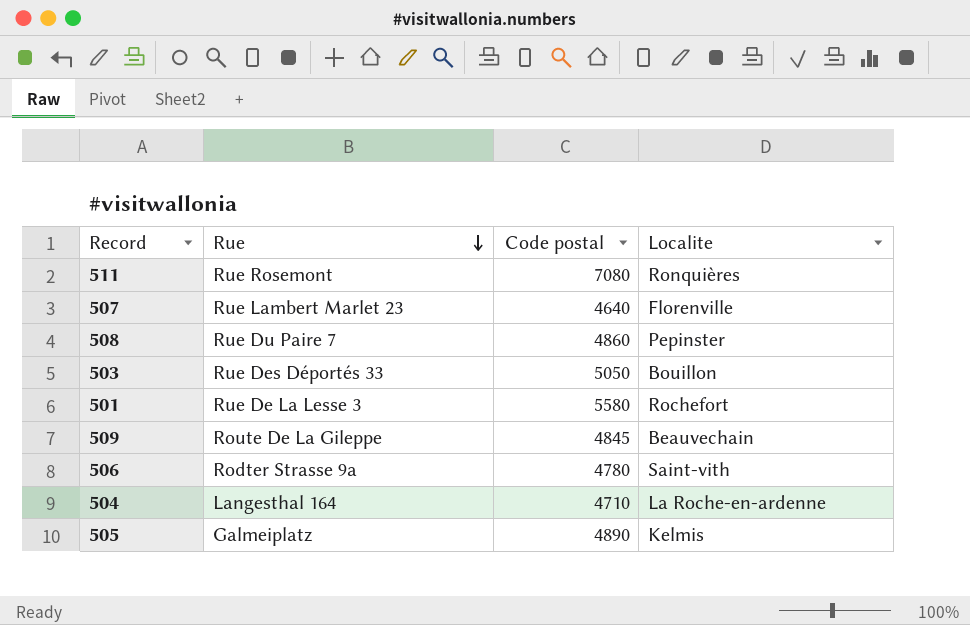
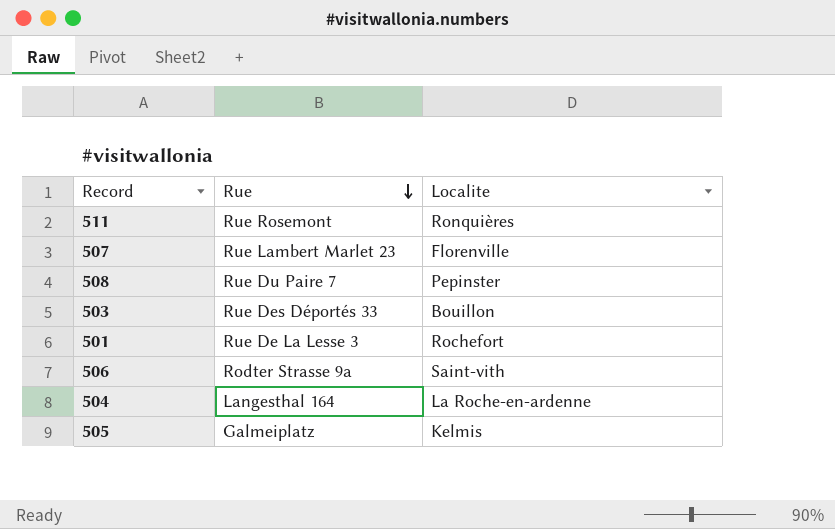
column Code postal | position: 3 -> none
row 509: Route De La Gileppe | 4845 | Beauvechain -> none

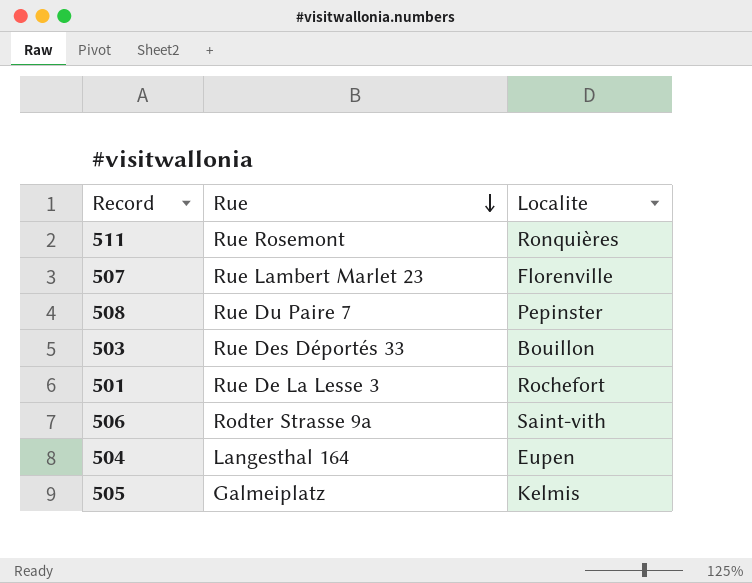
504 | Localite: La Roche-en-ardenne -> Eupen

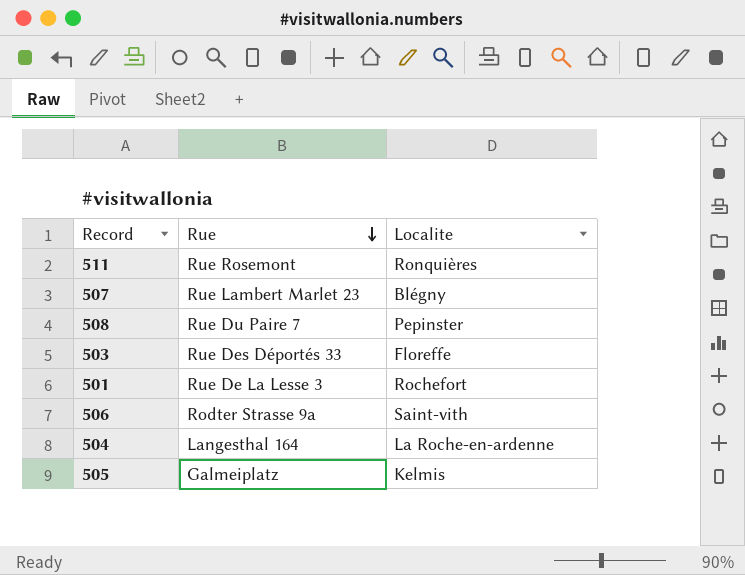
507 | Localite: Florenville -> Blégny
503 | Localite: Bouillon -> Floreffe
504 | Localite: Eupen -> La Roche-en-ardenne

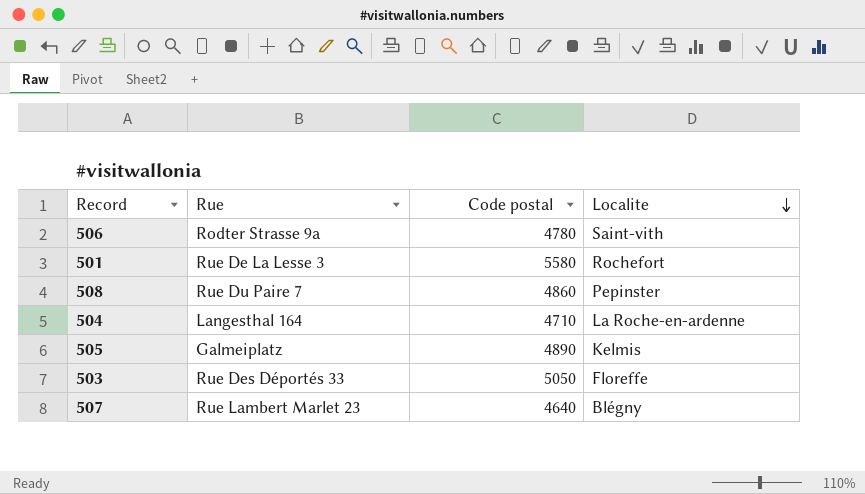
row order: Rue descending -> Localite descending
column Code postal | position: none -> 3
row 511: Rue Rosemont | Ronquières -> none

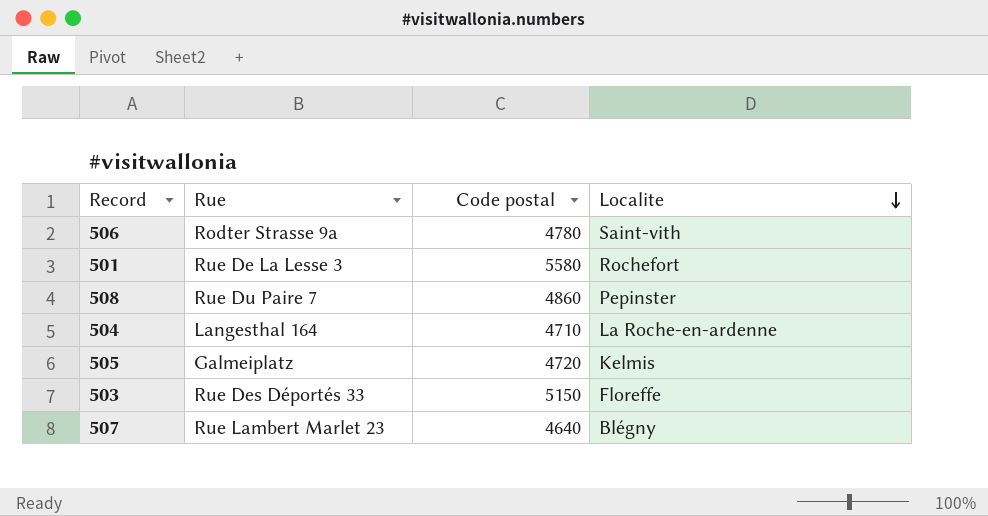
505 | Code postal: 4890 -> 4720
503 | Code postal: 5050 -> 5150

